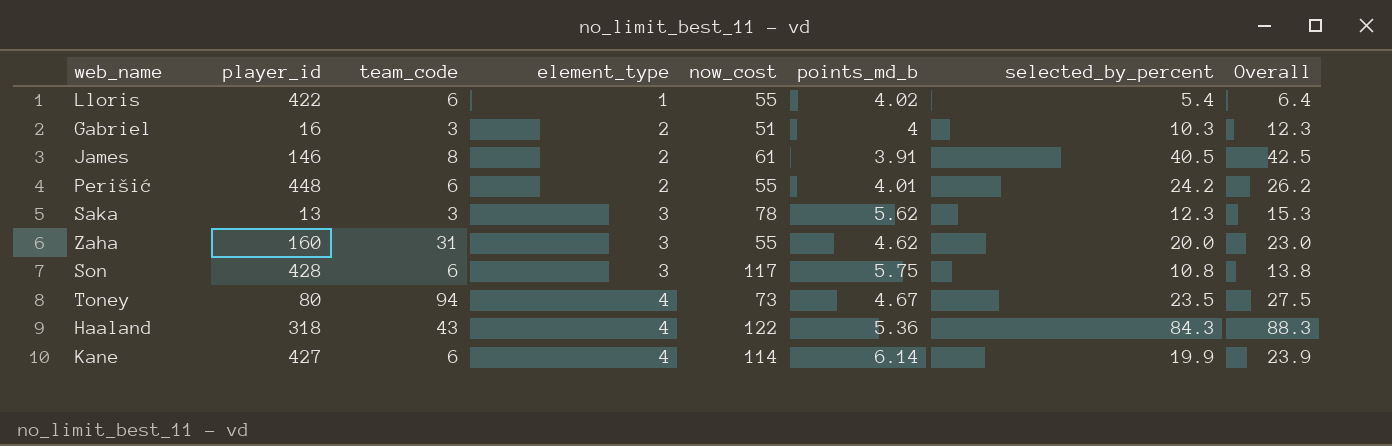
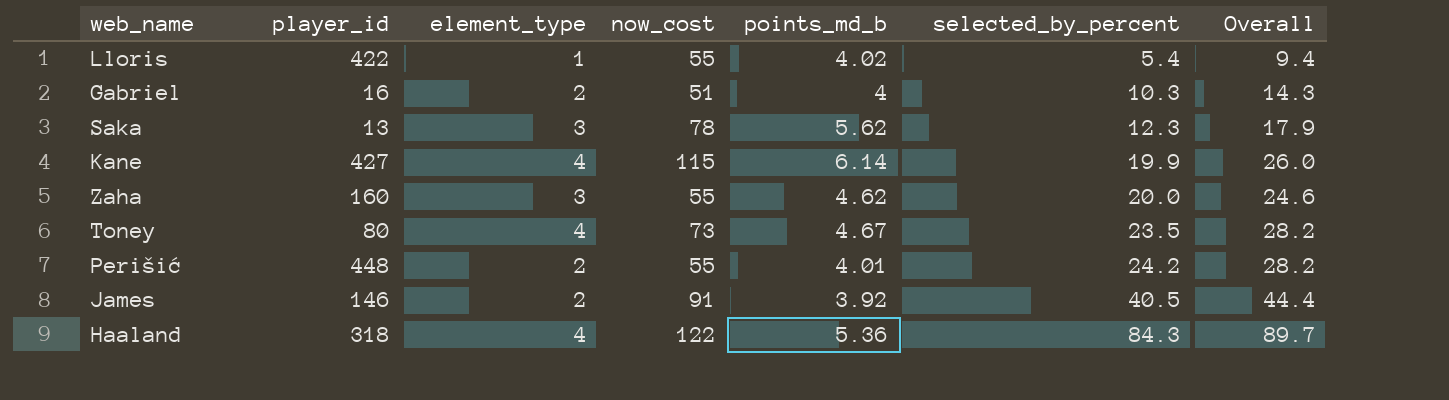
row order: element_type ascending -> selected_by_percent ascending
column team_code | position: 3 -> none
column Overall | formula: [element_type] + [selected_by_percent] -> [points_md_b] + [selected_by_percent]
row Son: 428 | 6 | 3 | 117 | 5.75 | 10.8 | 13.8 -> none
Kane | now_cost: 114 -> 115
James | now_cost: 61 -> 91
James | points_md_b: 3.91 -> 3.92

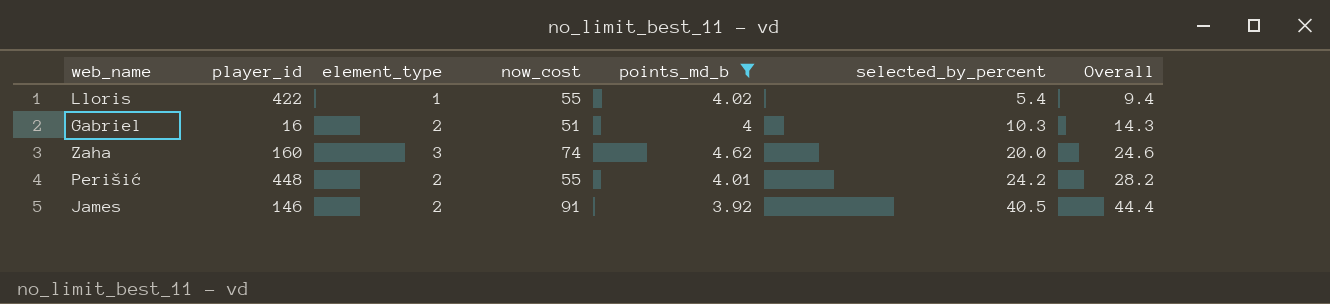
filter: none -> points_md_b <= 4.62
Zaha | now_cost: 55 -> 74

